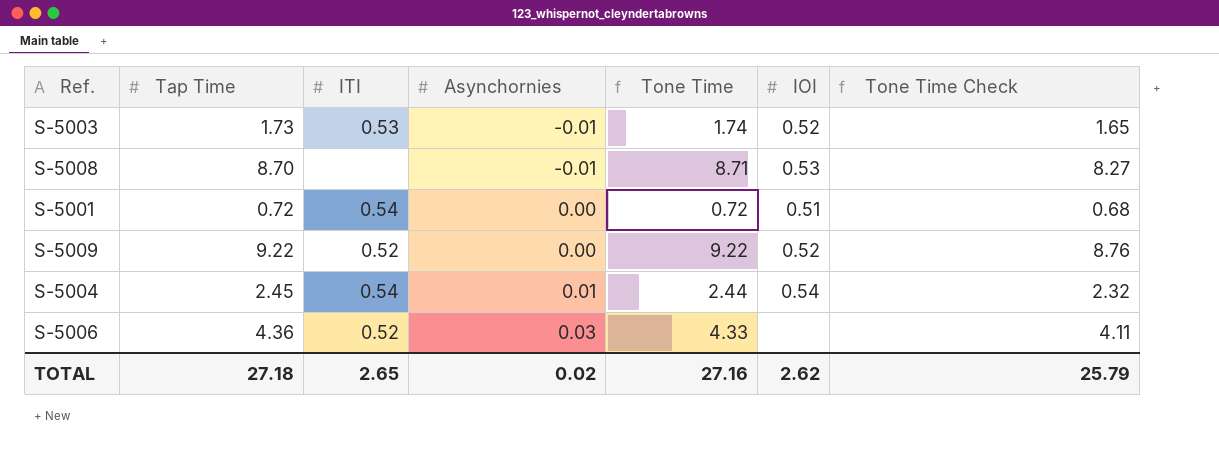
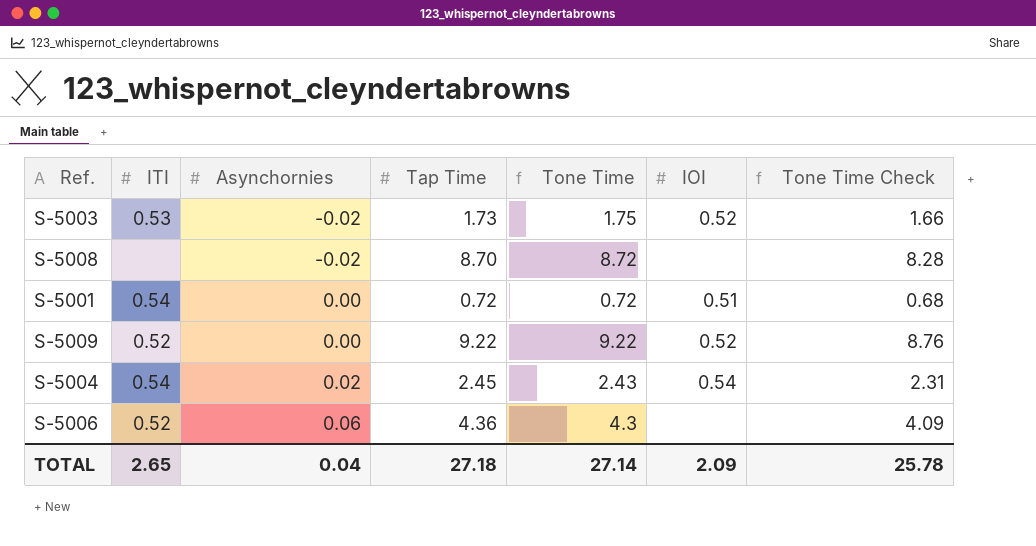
column Tap Time | position: 2 -> 4
S-5003 | Asynchornies: -0.01 -> -0.02
S-5003 | Tone Time: 1.74 -> 1.75
S-5003 | Tone Time Check: 1.65 -> 1.66
S-5008 | Asynchornies: -0.01 -> -0.02
S-5008 | Tone Time: 8.71 -> 8.72
S-5008 | IOI: 0.53 -> none
S-5008 | Tone Time Check: 8.27 -> 8.28
S-5004 | Asynchornies: 0.01 -> 0.02
S-5004 | Tone Time: 2.44 -> 2.43
S-5004 | Tone Time Check: 2.32 -> 2.31
S-5006 | Asynchornies: 0.03 -> 0.06
S-5006 | Tone Time: 4.33 -> 4.3
S-5006 | Tone Time Check: 4.11 -> 4.09
TOTAL | Asynchornies: 0.02 -> 0.04
TOTAL | Tone Time: 27.16 -> 27.14
TOTAL | IOI: 2.62 -> 2.09
TOTAL | Tone Time Check: 25.79 -> 25.78

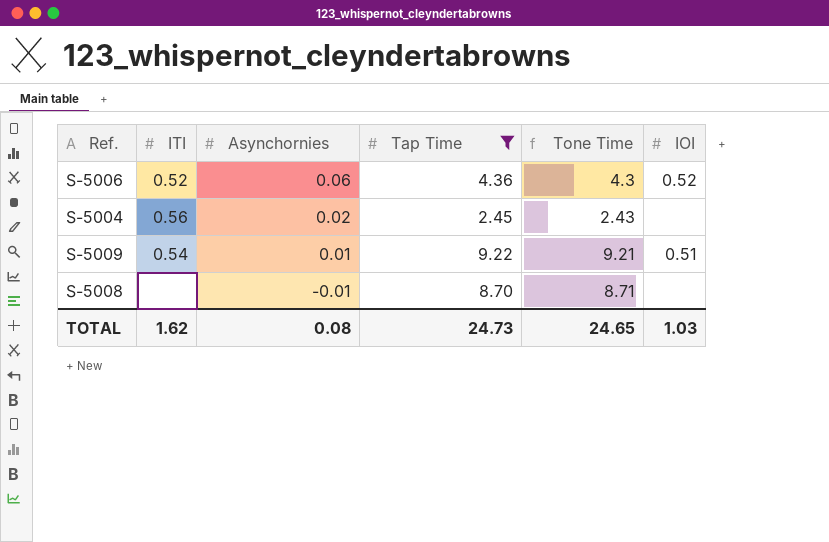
filter: none -> Tap Time >= 2.45
row order: Asynchornies ascending -> Asynchornies descending
column Tone Time Check | formula: [Tone Time] * 0.95 -> none
S-5006 | IOI: none -> 0.52
S-5004 | ITI: 0.54 -> 0.56
S-5004 | IOI: 0.54 -> none
S-5009 | ITI: 0.52 -> 0.54
S-5009 | Asynchornies: 0.00 -> 0.01
S-5009 | Tone Time: 9.22 -> 9.21
S-5009 | IOI: 0.52 -> 0.51
S-5008 | Asynchornies: -0.02 -> -0.01
S-5008 | Tone Time: 8.72 -> 8.71
TOTAL | ITI: 2.65 -> 1.62
TOTAL | Asynchornies: 0.04 -> 0.08
TOTAL | Tap Time: 27.18 -> 24.73
TOTAL | Tone Time: 27.14 -> 24.65
TOTAL | IOI: 2.09 -> 1.03

